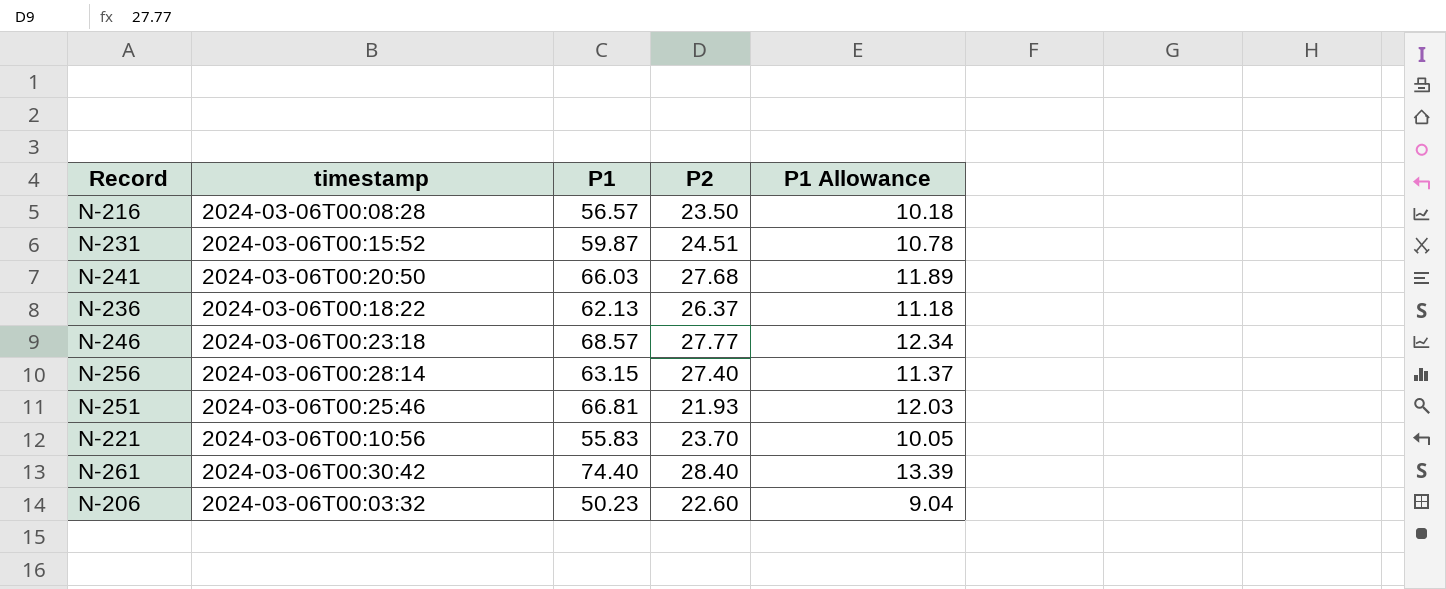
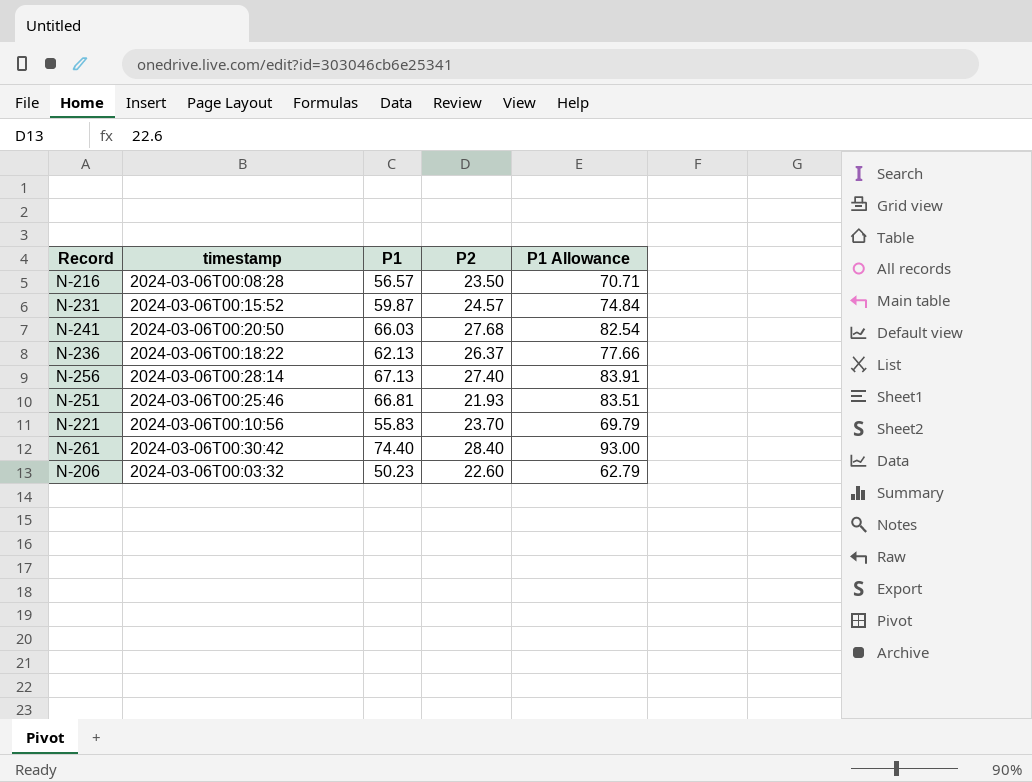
column P1 Allowance | formula: [P1] * 0.18 -> [P1] * 1.25
row N-246: 2024-03-06T00:23:18 | 68.57 | 27.77 | 12.34 -> none
N-231 | P2: 24.51 -> 24.57
N-256 | P1: 63.15 -> 67.13

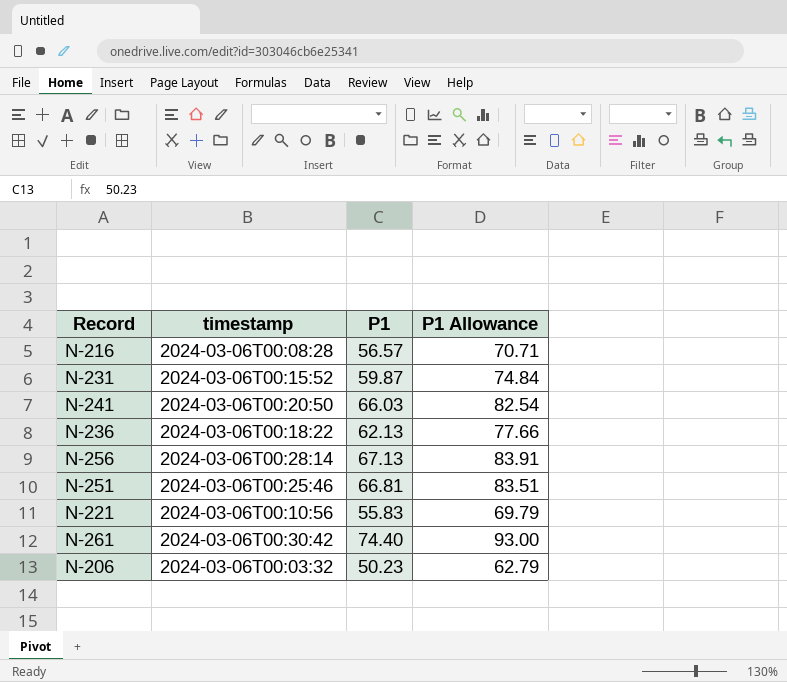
column P2 | position: 4 -> none

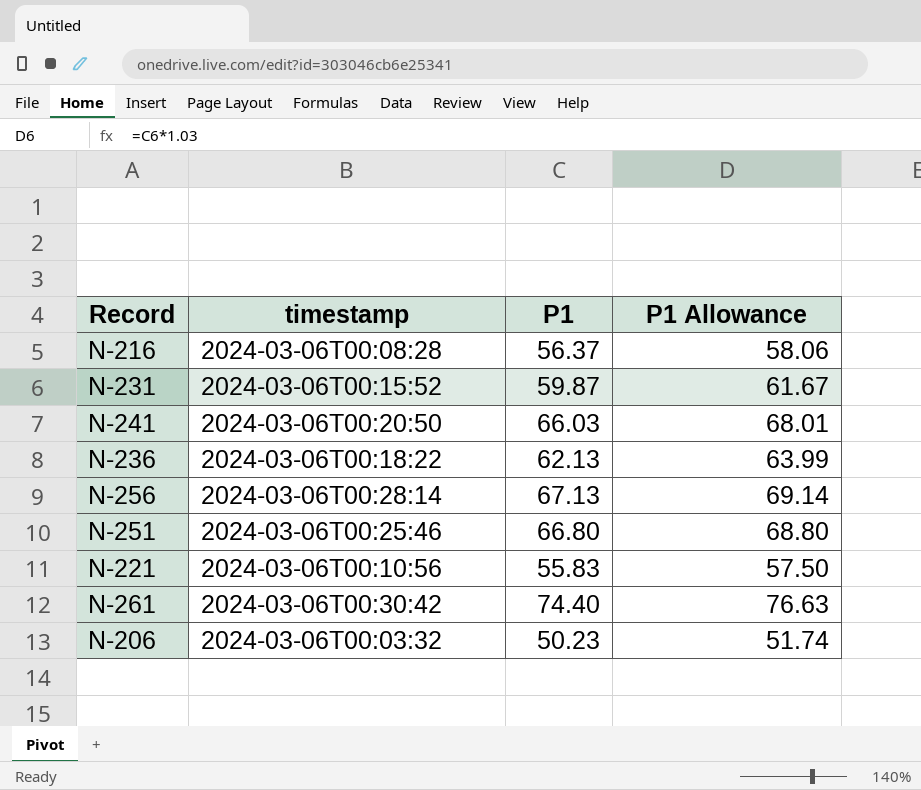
column P1 Allowance | formula: [P1] * 1.25 -> [P1] * 1.03
N-216 | P1: 56.57 -> 56.37
N-251 | P1: 66.81 -> 66.80

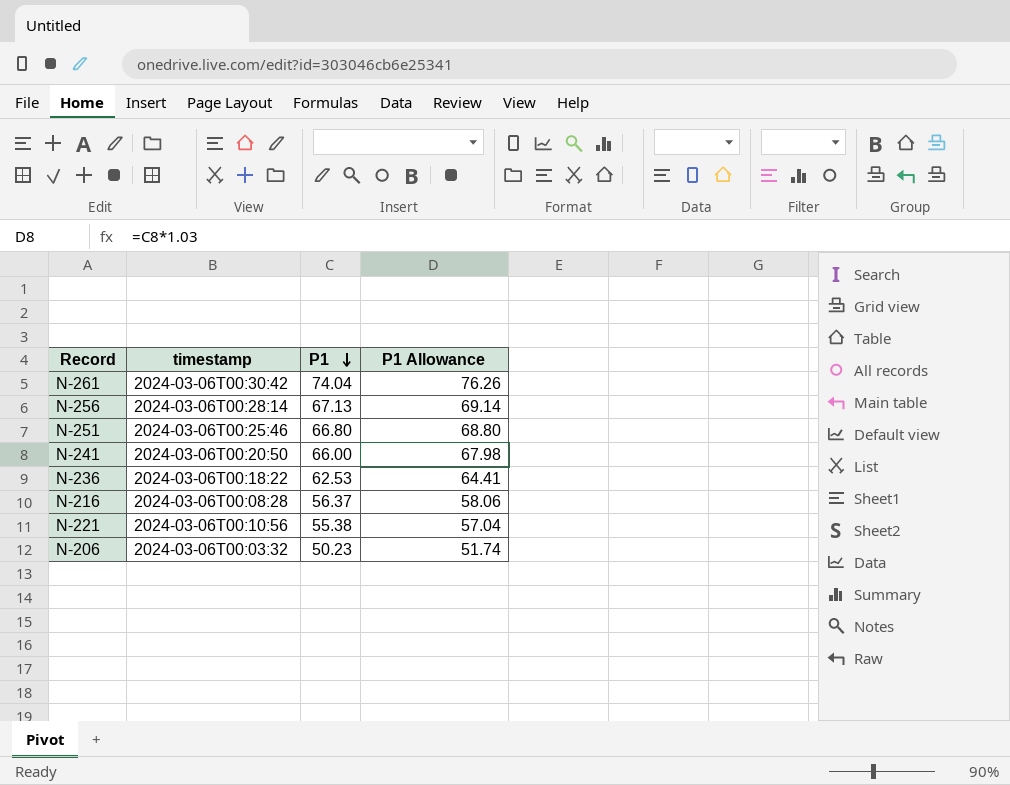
row order: none -> P1 descending
row N-231: 2024-03-06T00:15:52 | 59.87 | 61.67 -> none
N-261 | P1: 74.40 -> 74.04
N-261 | P1 Allowance: 76.63 -> 76.26
N-241 | P1: 66.03 -> 66.00
N-241 | P1 Allowance: 68.01 -> 67.98
N-236 | P1: 62.13 -> 62.53
N-236 | P1 Allowance: 63.99 -> 64.41
N-221 | P1: 55.83 -> 55.38
N-221 | P1 Allowance: 57.50 -> 57.04

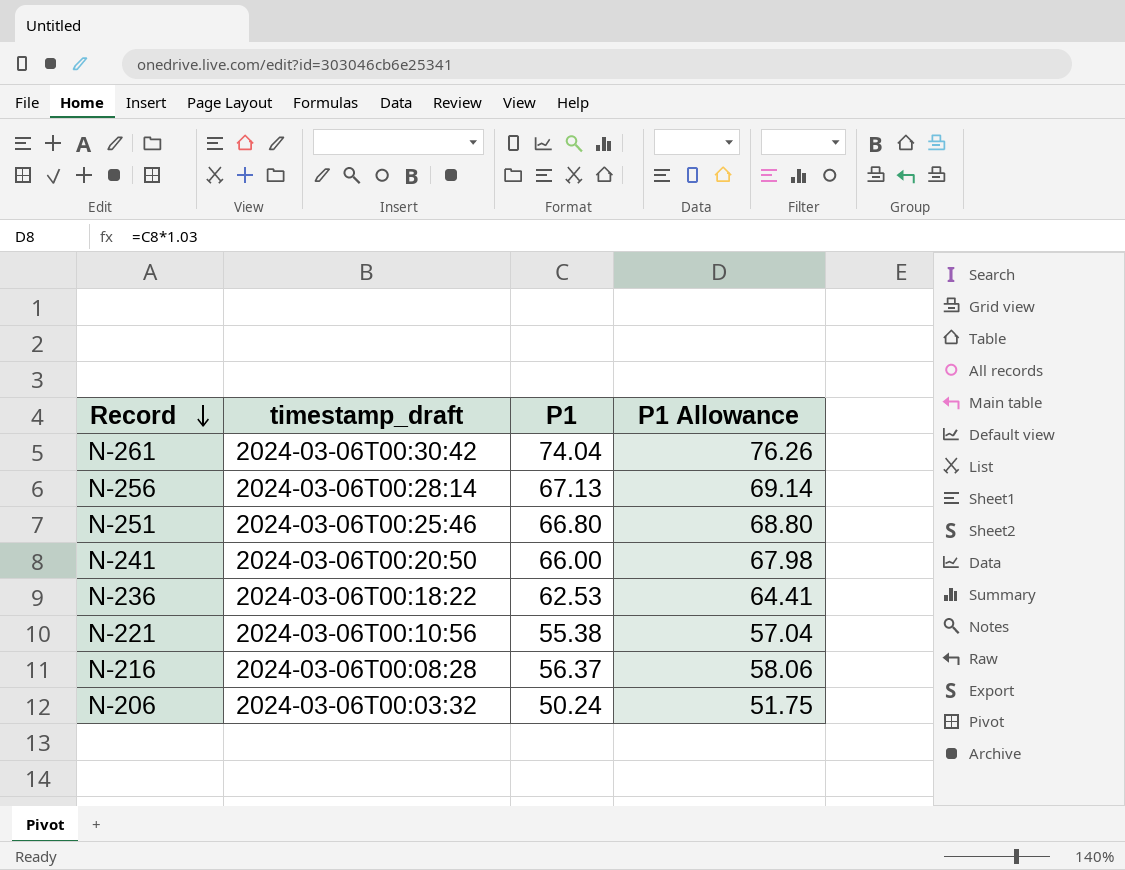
row order: P1 descending -> Record descending
column name: timestamp -> timestamp_draft
N-206 | P1: 50.23 -> 50.24
N-206 | P1 Allowance: 51.74 -> 51.75

